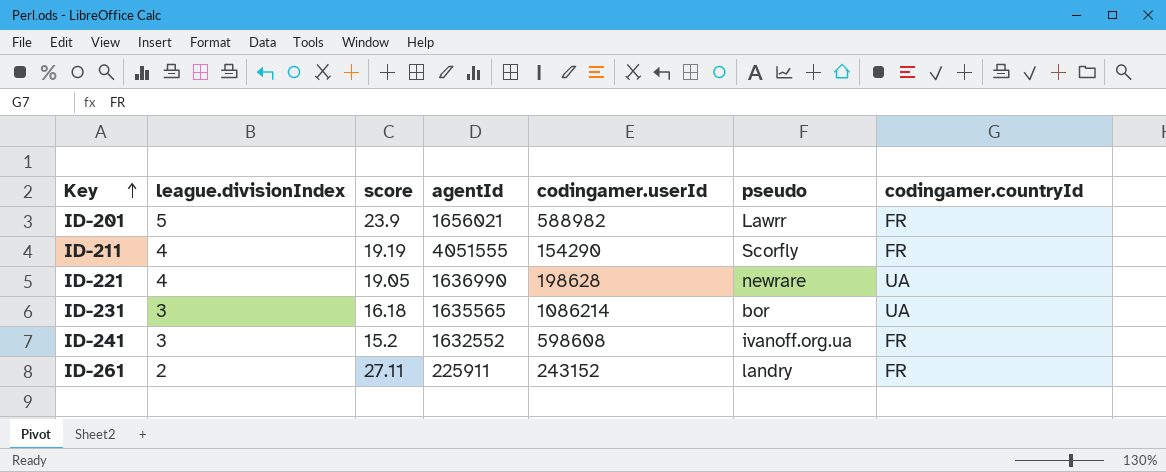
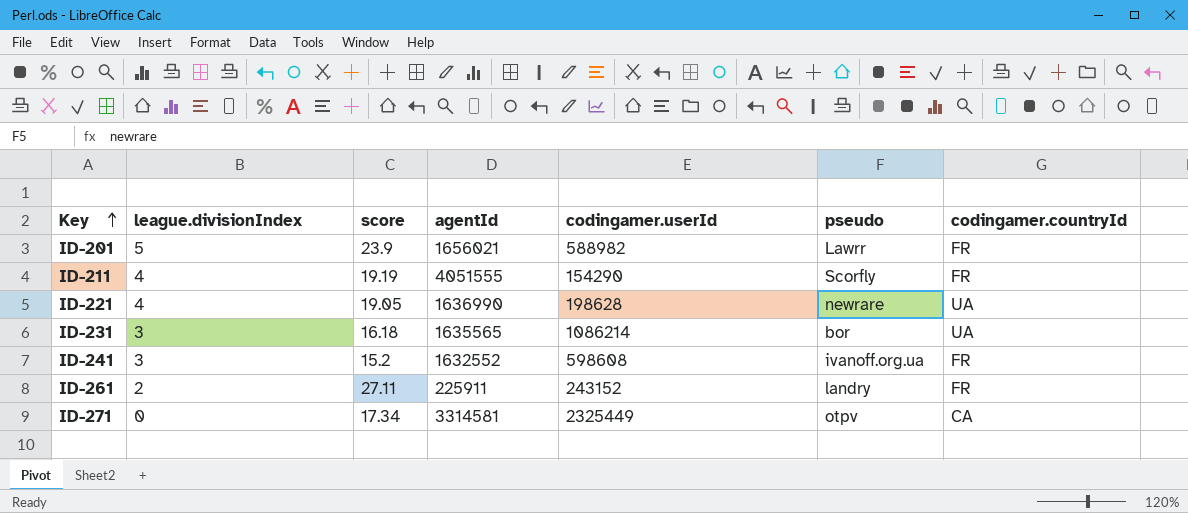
row ID-271: none -> 0 | 17.34 | 3314581 | 2325449 | otpv | CA

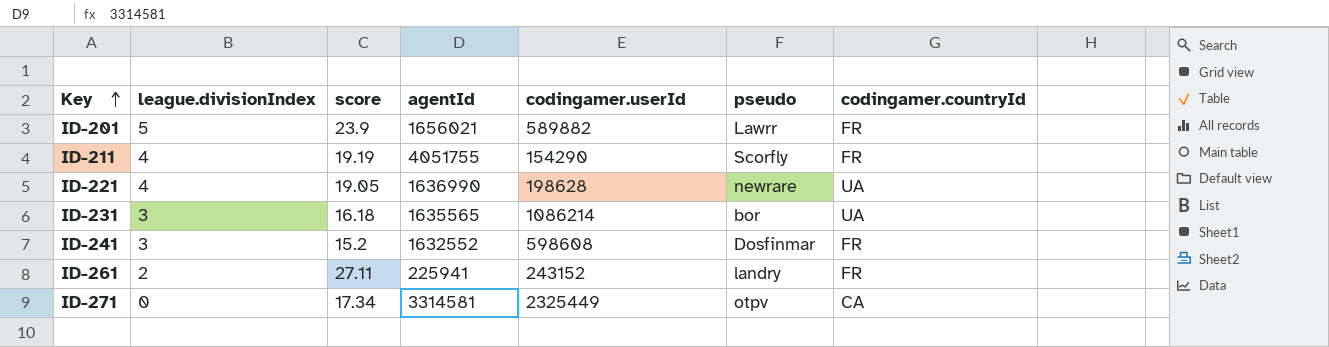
ID-201 | codingamer.userId: 588982 -> 589882
ID-211 | agentId: 4051555 -> 4051755
ID-241 | pseudo: ivanoff.org.ua -> Dosfinmar
ID-261 | agentId: 225911 -> 225941

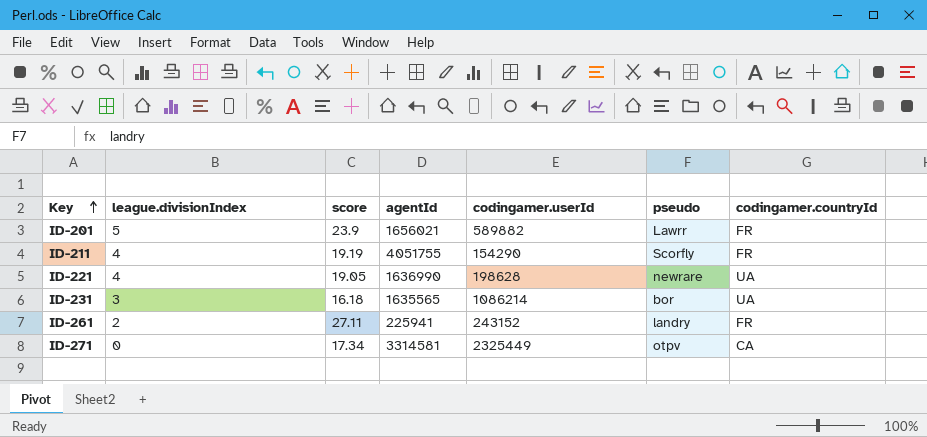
row ID-241: 3 | 15.2 | 1632552 | 598608 | Dosfinmar | FR -> none

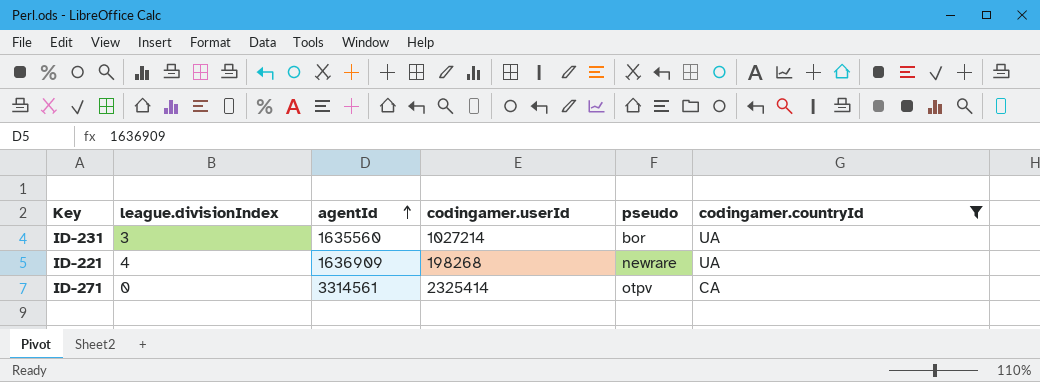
filter: none -> codingamer.countryId != FR
row order: Key ascending -> agentId ascending
column score | position: 3 -> none
ID-231 | agentId: 1635565 -> 1635560
ID-231 | codingamer.userId: 1086214 -> 1027214
ID-221 | agentId: 1636990 -> 1636909
ID-221 | codingamer.userId: 198628 -> 198268
ID-271 | agentId: 3314581 -> 3314561
ID-271 | codingamer.userId: 2325449 -> 2325414

